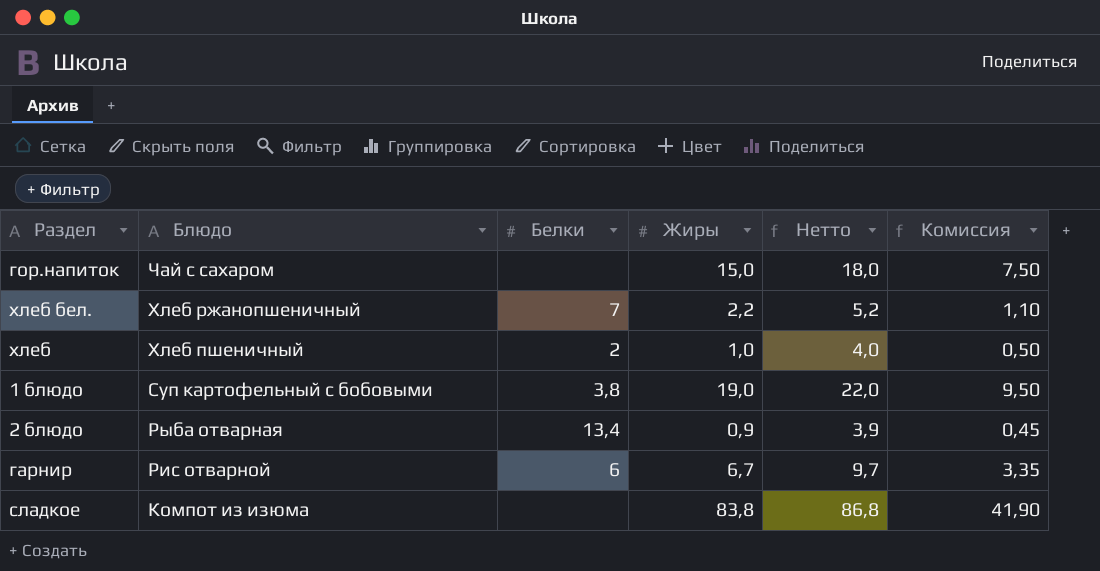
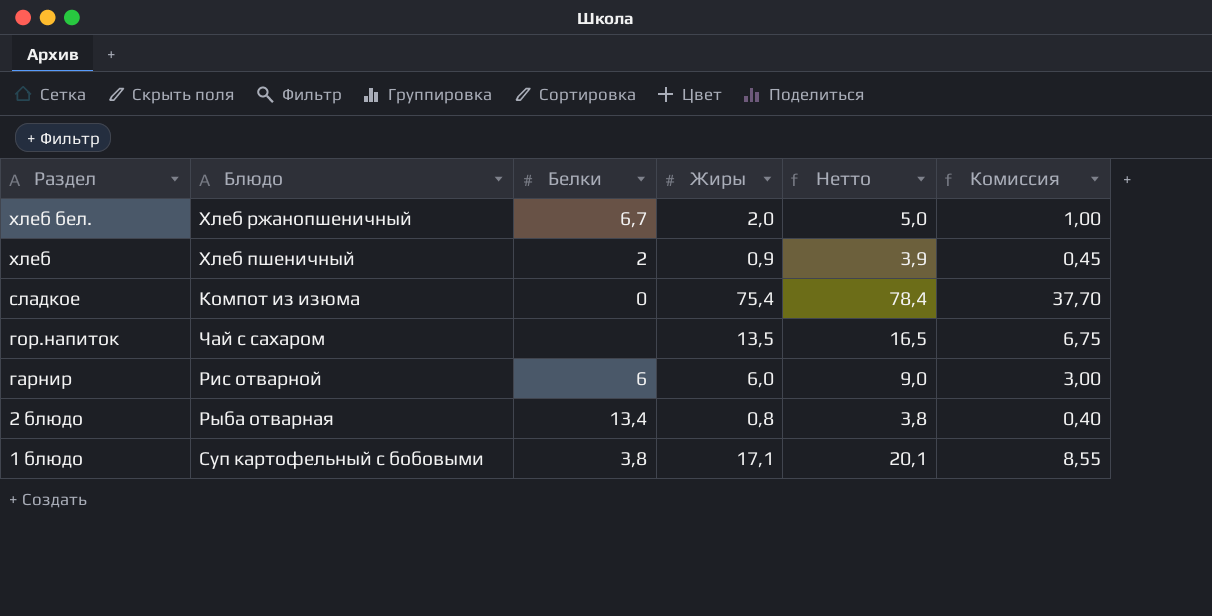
row order: Блюдо descending -> Раздел descending
хлеб бел. | Белки: 7 -> 6,7
хлеб бел. | Жиры: 2,2 -> 2,0
хлеб бел. | Нетто: 5,2 -> 5,0
хлеб бел. | Комиссия: 1,10 -> 1,00
хлеб | Жиры: 1,0 -> 0,9
хлеб | Нетто: 4,0 -> 3,9
хлеб | Комиссия: 0,50 -> 0,45
сладкое | Белки: none -> 0
сладкое | Жиры: 83,8 -> 75,4
сладкое | Нетто: 86,8 -> 78,4
сладкое | Комиссия: 41,90 -> 37,70
гор.напиток | Жиры: 15,0 -> 13,5
гор.напиток | Нетто: 18,0 -> 16,5
гор.напиток | Комиссия: 7,50 -> 6,75
гарнир | Жиры: 6,7 -> 6,0
гарнир | Нетто: 9,7 -> 9,0
гарнир | Комиссия: 3,35 -> 3,00
2 блюдо | Жиры: 0,9 -> 0,8
2 блюдо | Нетто: 3,9 -> 3,8
2 блюдо | Комиссия: 0,45 -> 0,40
1 блюдо | Жиры: 19,0 -> 17,1
1 блюдо | Нетто: 22,0 -> 20,1
1 блюдо | Комиссия: 9,50 -> 8,55

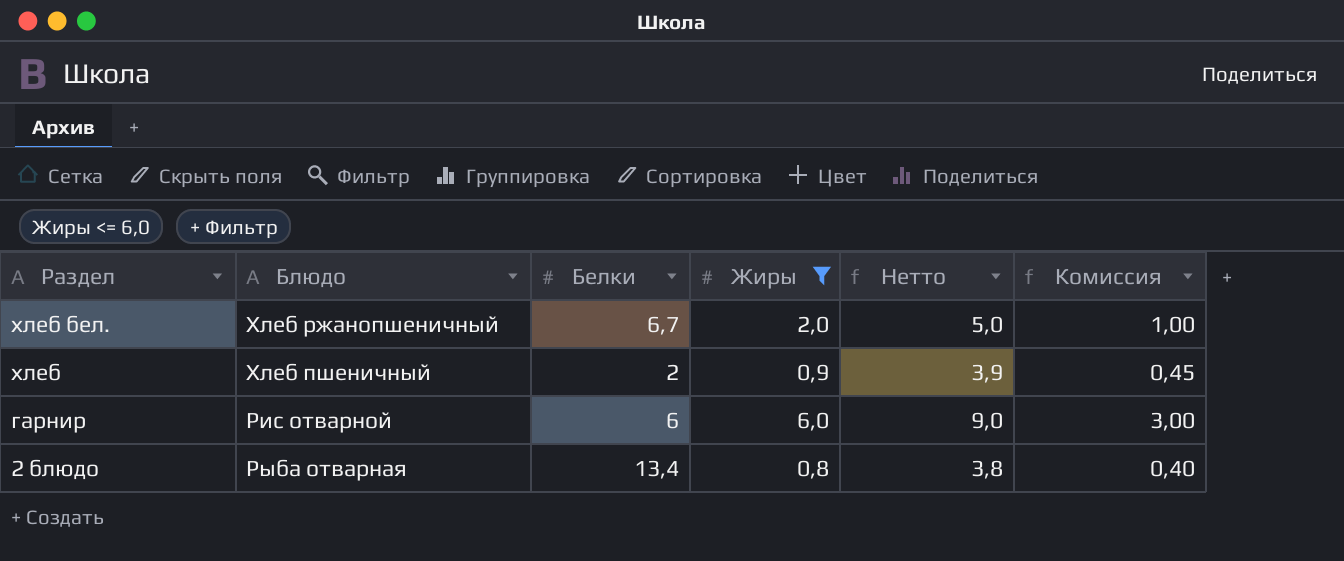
filter: none -> Жиры <= 6,0

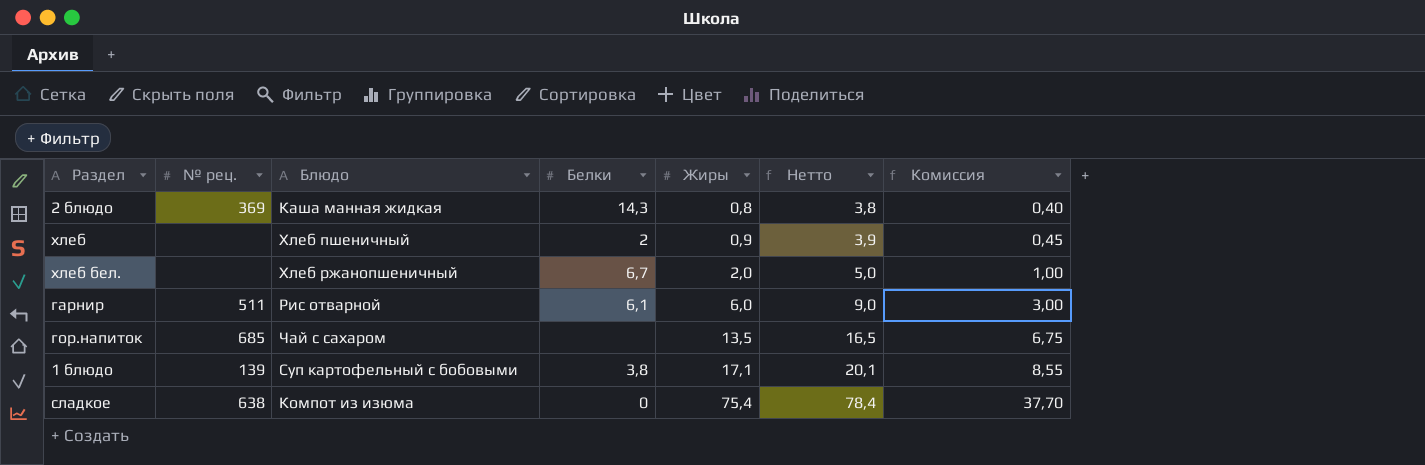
filter: Жиры <= 6,0 -> none
row order: Раздел descending -> Жиры ascending
column № рец. | position: none -> 2
2 блюдо | Блюдо: Рыба отварная -> Каша манная жидкая
2 блюдо | Белки: 13,4 -> 14,3
гарнир | Белки: 6 -> 6,1

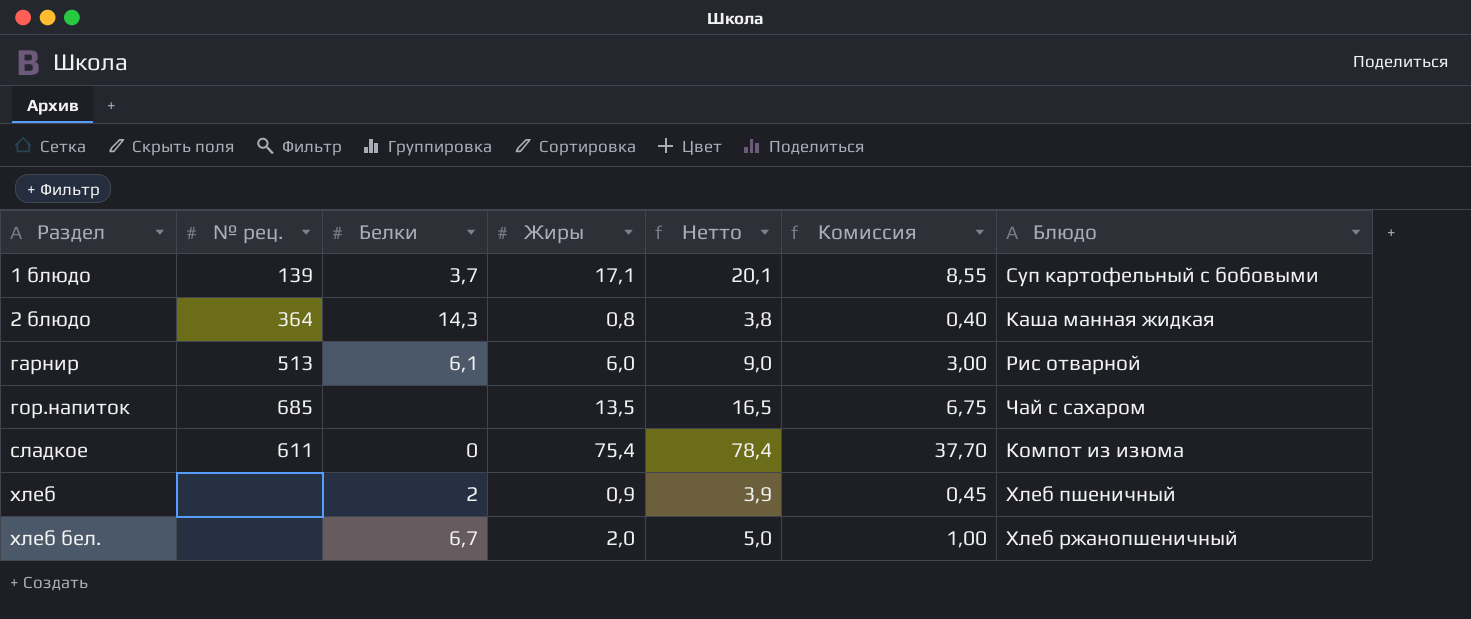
row order: Жиры ascending -> Раздел ascending
column Блюдо | position: 3 -> 7
1 блюдо | Белки: 3,8 -> 3,7
2 блюдо | № рец.: 369 -> 364
гарнир | № рец.: 511 -> 513
сладкое | № рец.: 638 -> 611

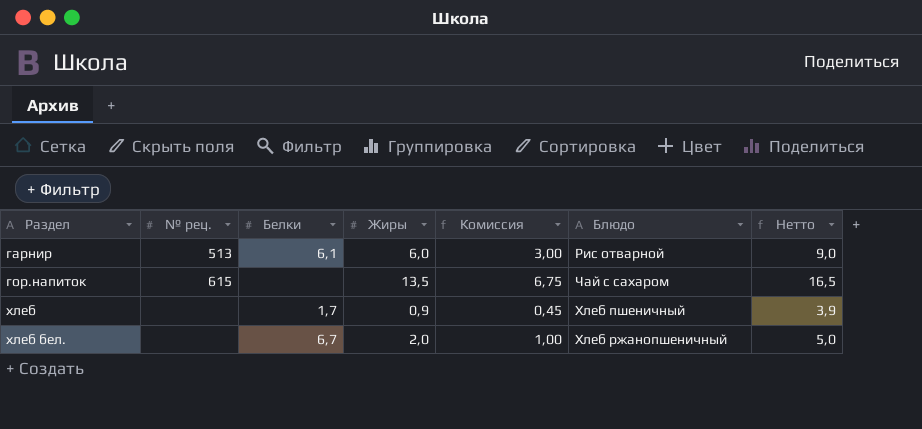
column Нетто | position: 5 -> 7
row 1 блюдо: 139 | 3,7 | 17,1 | 20,1 | 8,55 | Суп картофельный с бобовыми -> none
row 2 блюдо: 364 | 14,3 | 0,8 | 3,8 | 0,40 | Каша манная жидкая -> none
row сладкое: 611 | 0 | 75,4 | 78,4 | 37,70 | Компот из изюма -> none
гор.напиток | № рец.: 685 -> 615
хлеб | Белки: 2 -> 1,7

